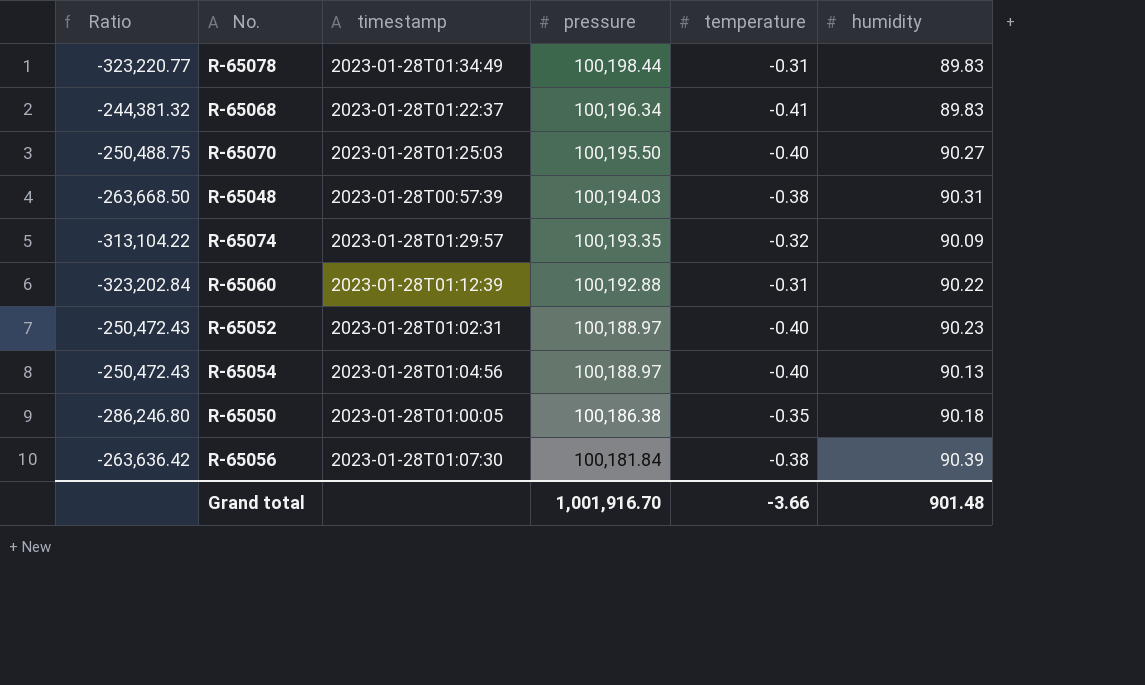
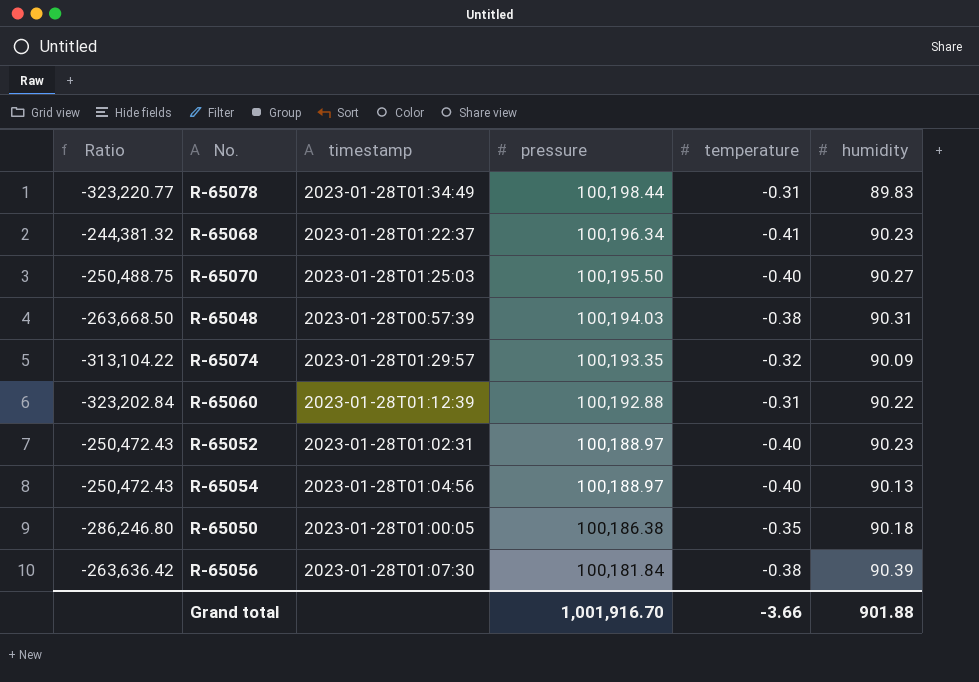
R-65068 | humidity: 89.83 -> 90.23
Grand total | humidity: 901.48 -> 901.88

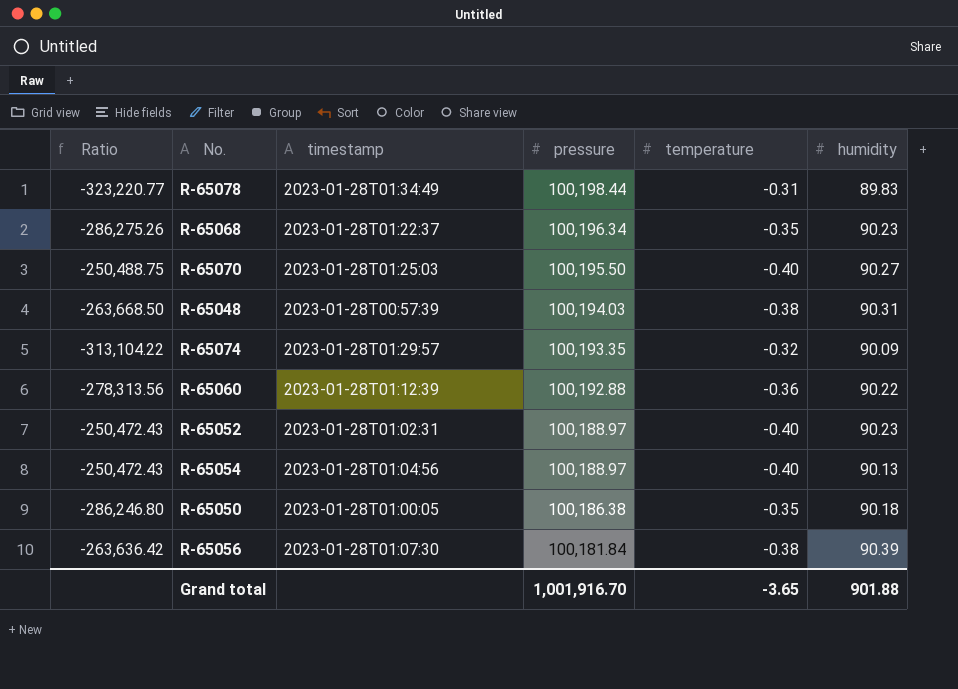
R-65068 | Ratio: -244,381.32 -> -286,275.26
R-65068 | temperature: -0.41 -> -0.35
R-65060 | Ratio: -323,202.84 -> -278,313.56
R-65060 | temperature: -0.31 -> -0.36
Grand total | temperature: -3.66 -> -3.65

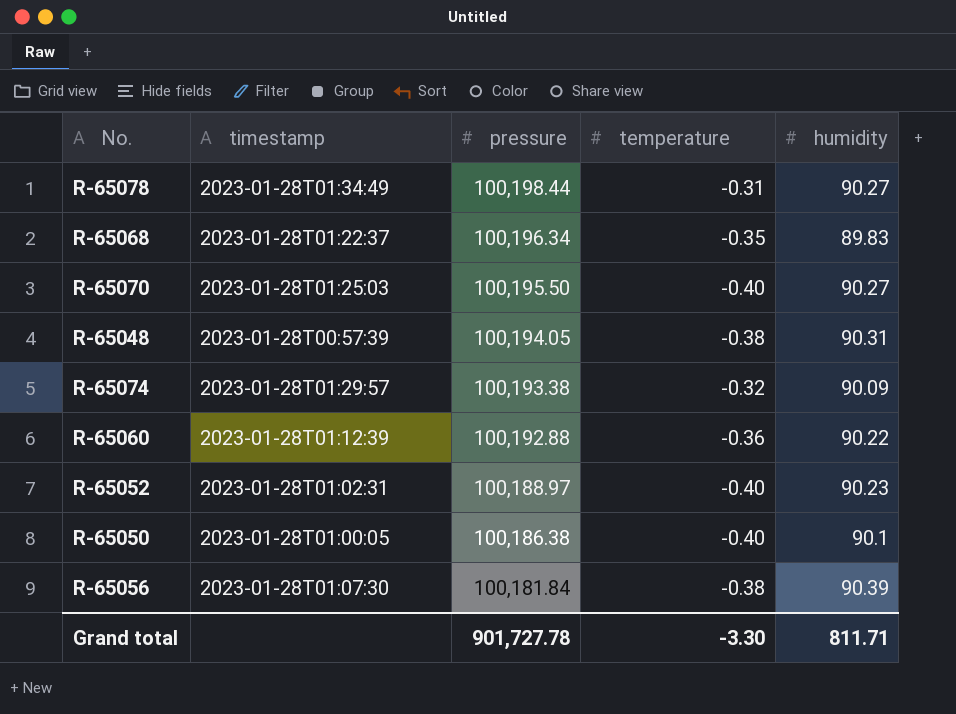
column Ratio | formula: [pressure] / [temperature] -> none
row R-65054: -250,472.43 | 2023-01-28T01:04:56 | 100,188.97 | -0.40 | 90.13 -> none
R-65078 | humidity: 89.83 -> 90.27
R-65068 | humidity: 90.23 -> 89.83
R-65048 | pressure: 100,194.03 -> 100,194.05
R-65074 | pressure: 100,193.35 -> 100,193.38
R-65050 | temperature: -0.35 -> -0.40
R-65050 | humidity: 90.18 -> 90.1
Grand total | pressure: 1,001,916.70 -> 901,727.78
Grand total | temperature: -3.65 -> -3.30
Grand total | humidity: 901.88 -> 811.71

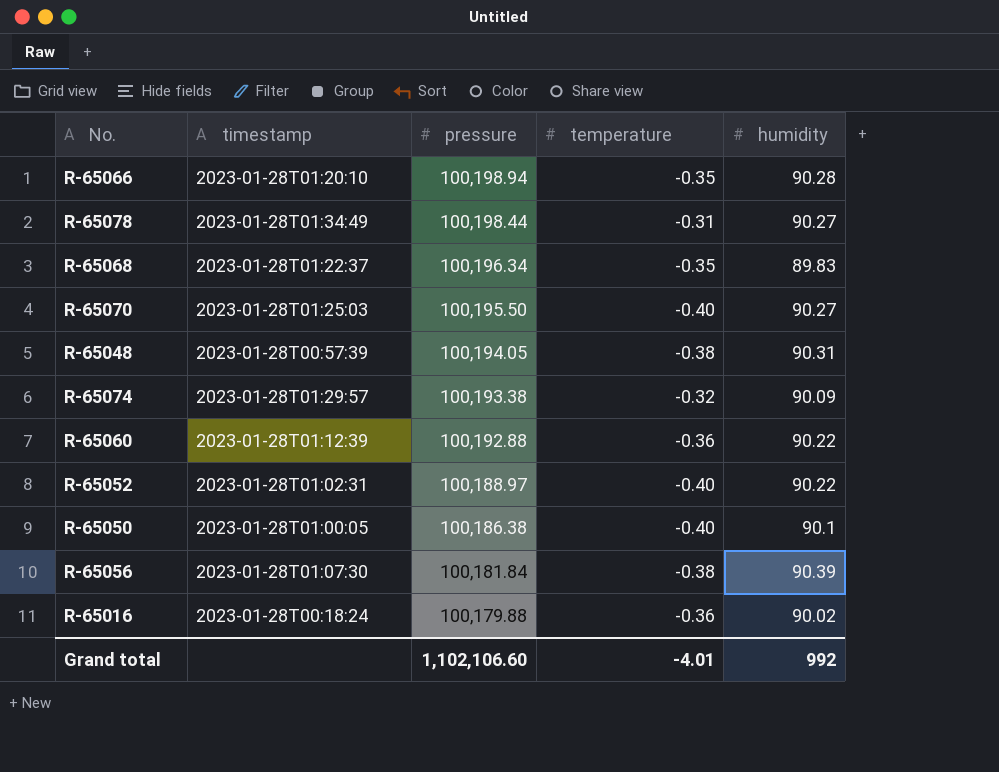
row R-65066: none -> 2023-01-28T01:20:10 | 100,198.94 | -0.35 | 90.28
R-65052 | humidity: 90.23 -> 90.22
row R-65016: none -> 2023-01-28T00:18:24 | 100,179.88 | -0.36 | 90.02
Grand total | pressure: 901,727.78 -> 1,102,106.60
Grand total | temperature: -3.30 -> -4.01
Grand total | humidity: 811.71 -> 992

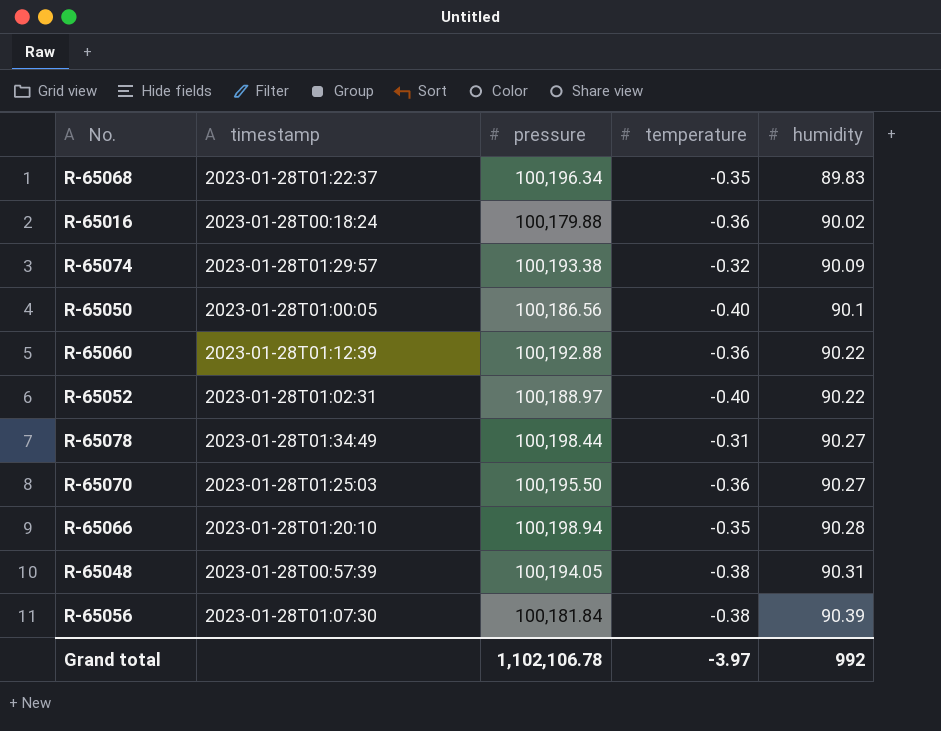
row order: pressure descending -> humidity ascending
R-65050 | pressure: 100,186.38 -> 100,186.56
R-65070 | temperature: -0.40 -> -0.36
Grand total | pressure: 1,102,106.60 -> 1,102,106.78
Grand total | temperature: -4.01 -> -3.97

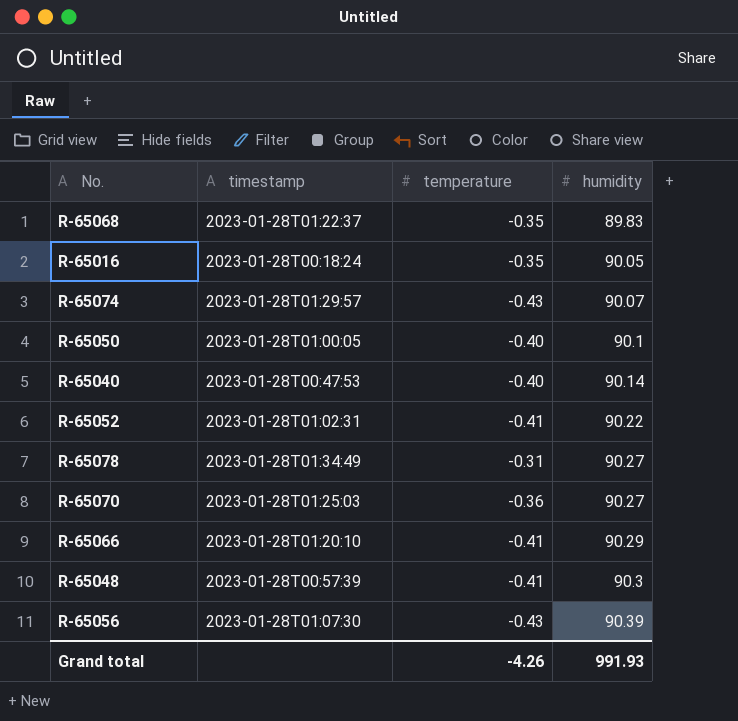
column pressure | position: 3 -> none
row R-65060: 2023-01-28T01:12:39 | 100,192.88 | -0.36 | 90.22 -> none
R-65016 | temperature: -0.36 -> -0.35
R-65016 | humidity: 90.02 -> 90.05
R-65074 | temperature: -0.32 -> -0.43
R-65074 | humidity: 90.09 -> 90.07
row R-65040: none -> 2023-01-28T00:47:53 | -0.40 | 90.14
R-65052 | temperature: -0.40 -> -0.41
R-65066 | temperature: -0.35 -> -0.41
R-65066 | humidity: 90.28 -> 90.29
R-65048 | temperature: -0.38 -> -0.41
R-65048 | humidity: 90.31 -> 90.3
R-65056 | temperature: -0.38 -> -0.43
Grand total | temperature: -3.97 -> -4.26
Grand total | humidity: 992 -> 991.93

